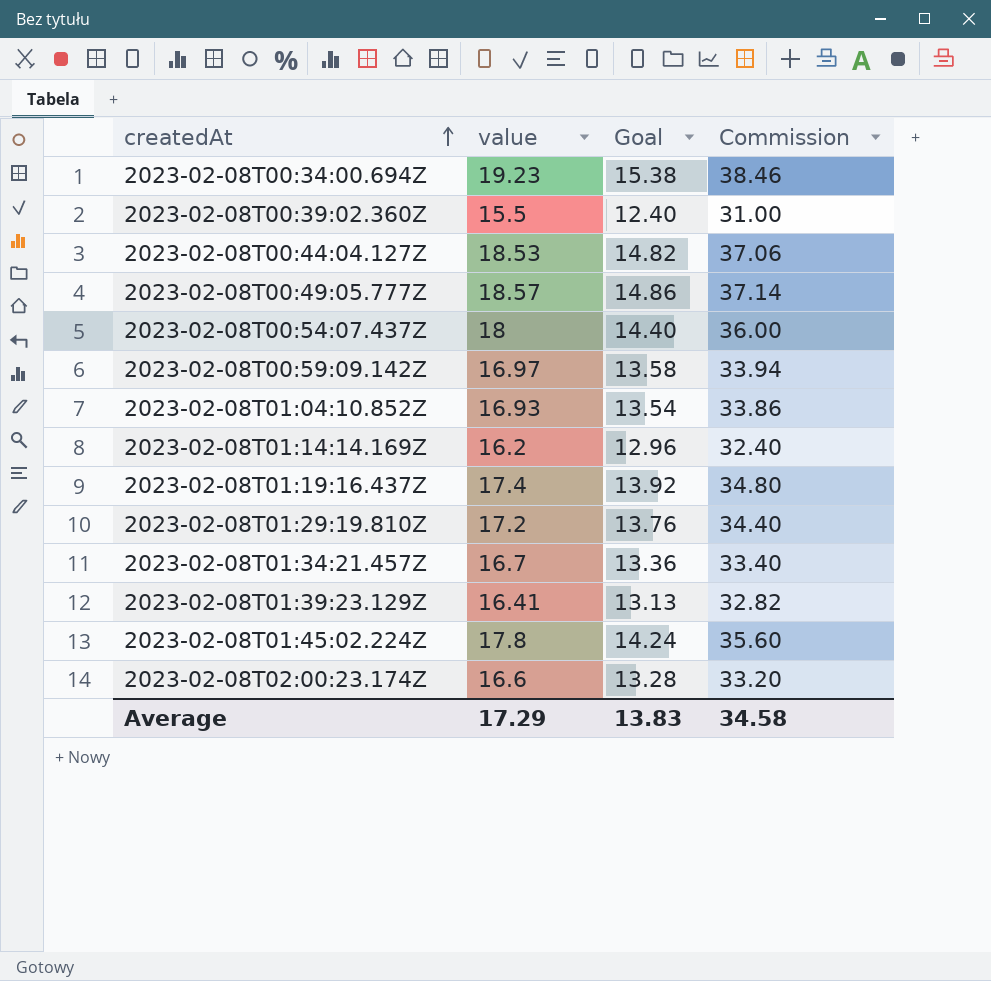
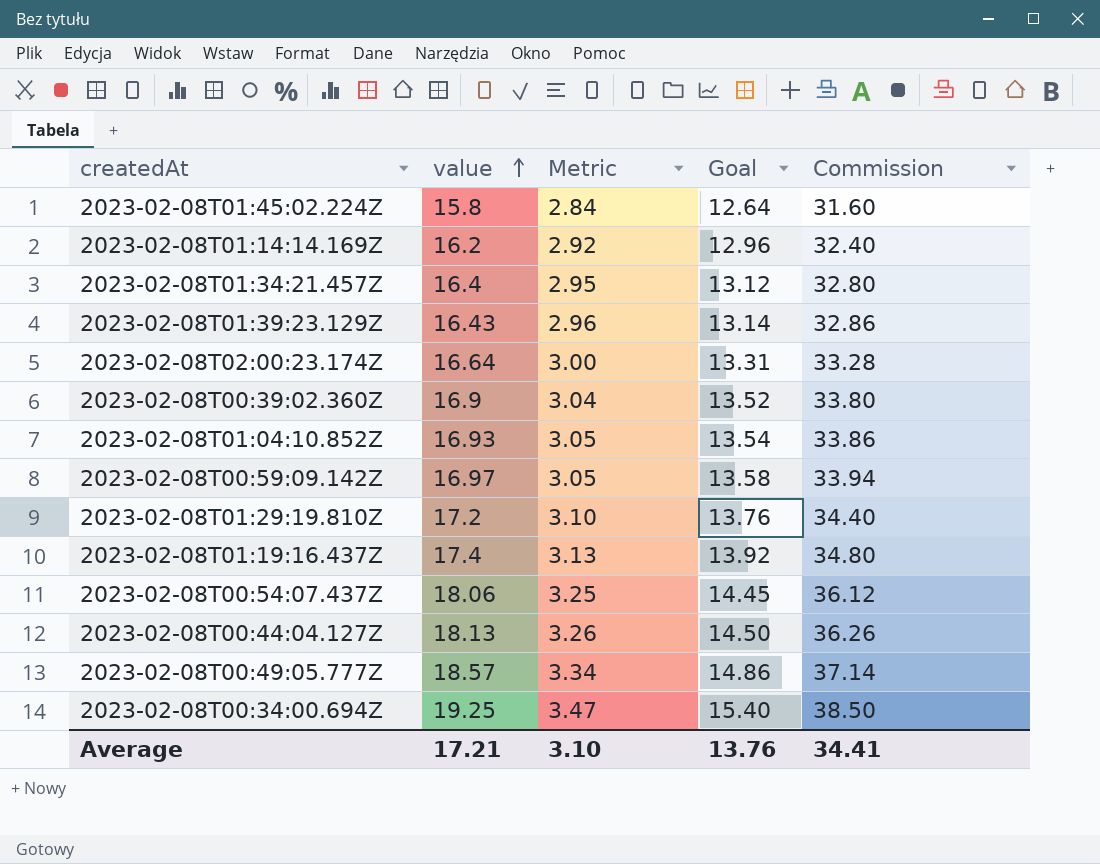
row order: createdAt ascending -> value ascending
column Metric | formula: none -> [value] * 0.18
2023-02-08T01:45:02.224Z | value: 17.8 -> 15.8
2023-02-08T01:45:02.224Z | Goal: 14.24 -> 12.64
2023-02-08T01:45:02.224Z | Commission: 35.60 -> 31.60
2023-02-08T01:34:21.457Z | value: 16.7 -> 16.4
2023-02-08T01:34:21.457Z | Goal: 13.36 -> 13.12
2023-02-08T01:34:21.457Z | Commission: 33.40 -> 32.80
2023-02-08T01:39:23.129Z | value: 16.41 -> 16.43
2023-02-08T01:39:23.129Z | Goal: 13.13 -> 13.14
2023-02-08T01:39:23.129Z | Commission: 32.82 -> 32.86
2023-02-08T02:00:23.174Z | value: 16.6 -> 16.64
2023-02-08T02:00:23.174Z | Goal: 13.28 -> 13.31
2023-02-08T02:00:23.174Z | Commission: 33.20 -> 33.28
2023-02-08T00:39:02.360Z | value: 15.5 -> 16.9
2023-02-08T00:39:02.360Z | Goal: 12.40 -> 13.52
2023-02-08T00:39:02.360Z | Commission: 31.00 -> 33.80
2023-02-08T00:54:07.437Z | value: 18 -> 18.06
2023-02-08T00:54:07.437Z | Goal: 14.40 -> 14.45
2023-02-08T00:54:07.437Z | Commission: 36.00 -> 36.12
2023-02-08T00:44:04.127Z | value: 18.53 -> 18.13
2023-02-08T00:44:04.127Z | Goal: 14.82 -> 14.50
2023-02-08T00:44:04.127Z | Commission: 37.06 -> 36.26
2023-02-08T00:34:00.694Z | value: 19.23 -> 19.25
2023-02-08T00:34:00.694Z | Goal: 15.38 -> 15.40
2023-02-08T00:34:00.694Z | Commission: 38.46 -> 38.50
Average | value: 17.29 -> 17.21
Average | Goal: 13.83 -> 13.76
Average | Commission: 34.58 -> 34.41

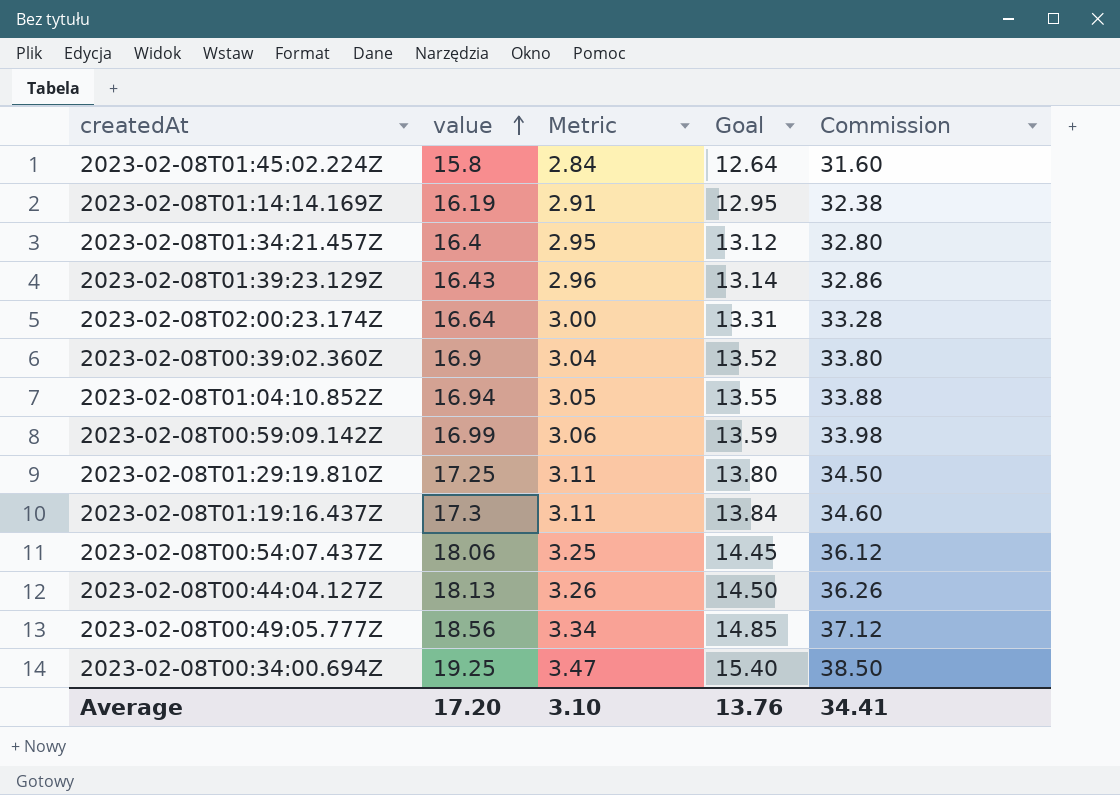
2023-02-08T01:14:14.169Z | value: 16.2 -> 16.19
2023-02-08T01:14:14.169Z | Metric: 2.92 -> 2.91
2023-02-08T01:14:14.169Z | Goal: 12.96 -> 12.95
2023-02-08T01:14:14.169Z | Commission: 32.40 -> 32.38
2023-02-08T01:04:10.852Z | value: 16.93 -> 16.94
2023-02-08T01:04:10.852Z | Goal: 13.54 -> 13.55
2023-02-08T01:04:10.852Z | Commission: 33.86 -> 33.88
2023-02-08T00:59:09.142Z | value: 16.97 -> 16.99
2023-02-08T00:59:09.142Z | Metric: 3.05 -> 3.06
2023-02-08T00:59:09.142Z | Goal: 13.58 -> 13.59
2023-02-08T00:59:09.142Z | Commission: 33.94 -> 33.98
2023-02-08T01:29:19.810Z | value: 17.2 -> 17.25
2023-02-08T01:29:19.810Z | Metric: 3.10 -> 3.11
2023-02-08T01:29:19.810Z | Goal: 13.76 -> 13.80
2023-02-08T01:29:19.810Z | Commission: 34.40 -> 34.50
2023-02-08T01:19:16.437Z | value: 17.4 -> 17.3
2023-02-08T01:19:16.437Z | Metric: 3.13 -> 3.11
2023-02-08T01:19:16.437Z | Goal: 13.92 -> 13.84
2023-02-08T01:19:16.437Z | Commission: 34.80 -> 34.60
2023-02-08T00:49:05.777Z | value: 18.57 -> 18.56
2023-02-08T00:49:05.777Z | Goal: 14.86 -> 14.85
2023-02-08T00:49:05.777Z | Commission: 37.14 -> 37.12
Average | value: 17.21 -> 17.20

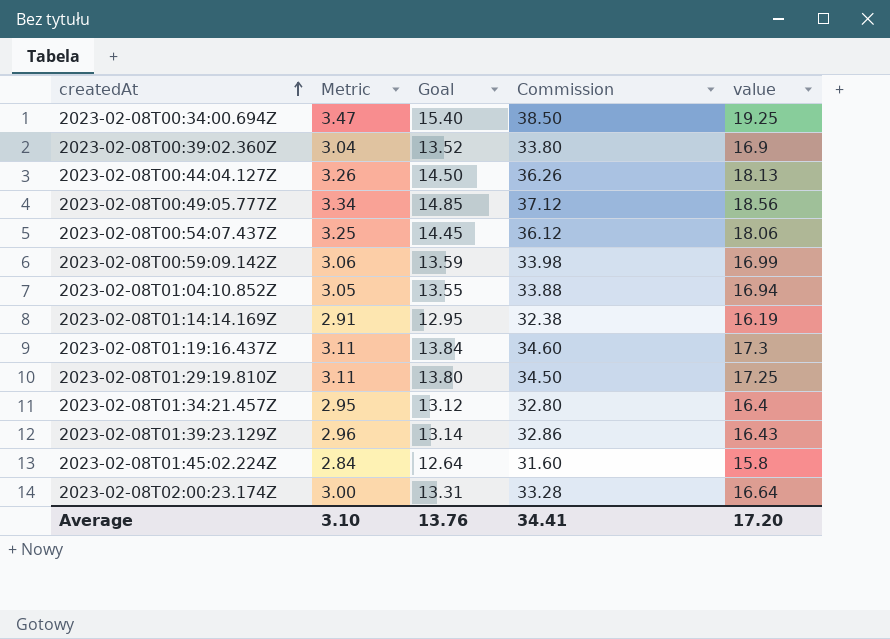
row order: value ascending -> createdAt ascending
column value | position: 2 -> 5

